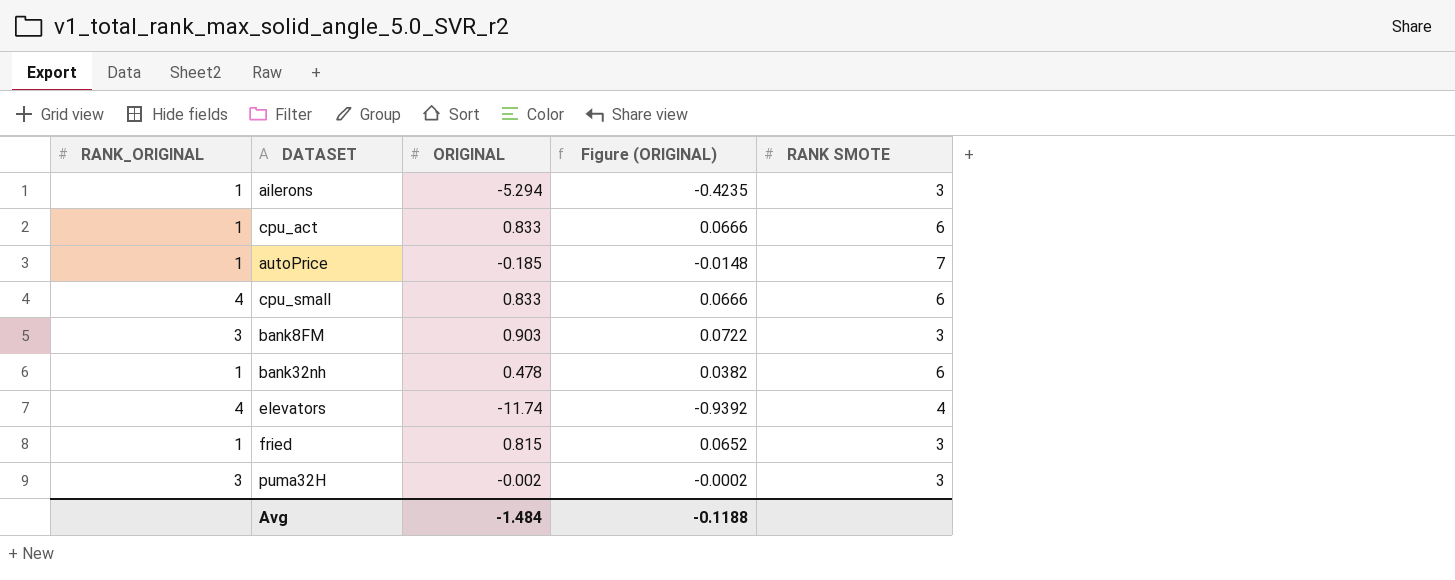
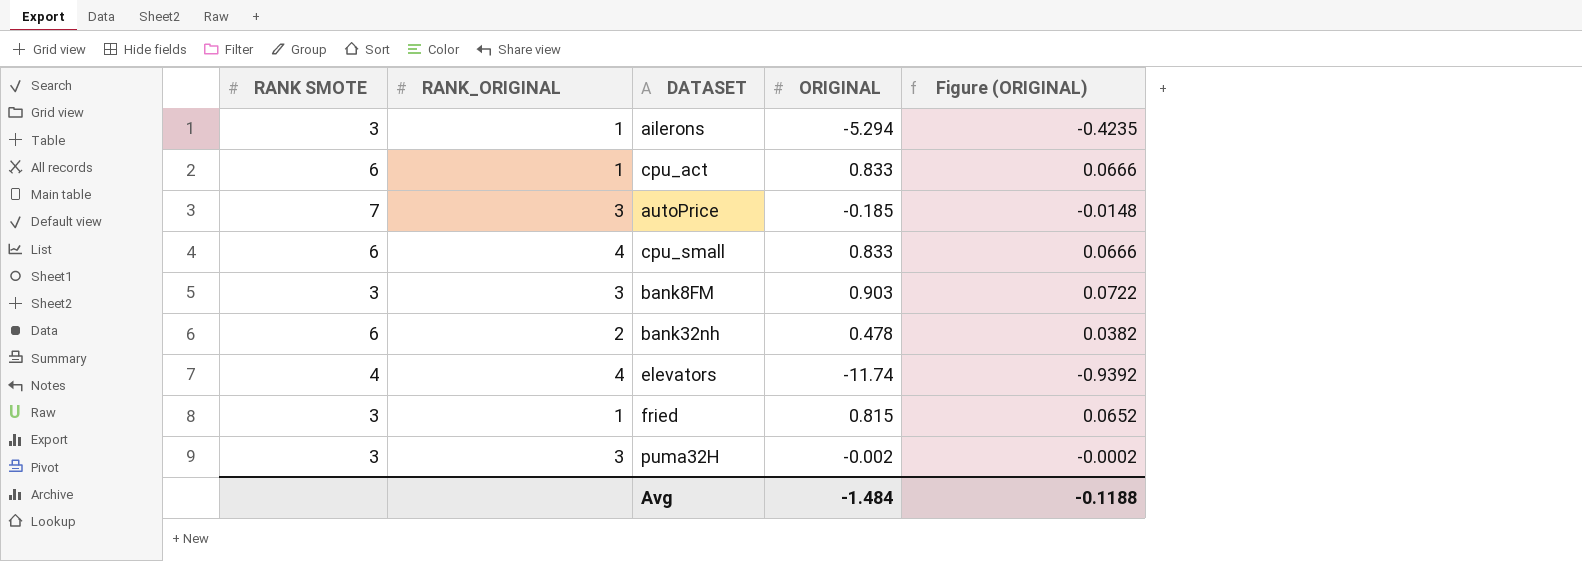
column RANK SMOTE | position: 5 -> 1
autoPrice | RANK_ORIGINAL: 1 -> 3
bank32nh | RANK_ORIGINAL: 1 -> 2

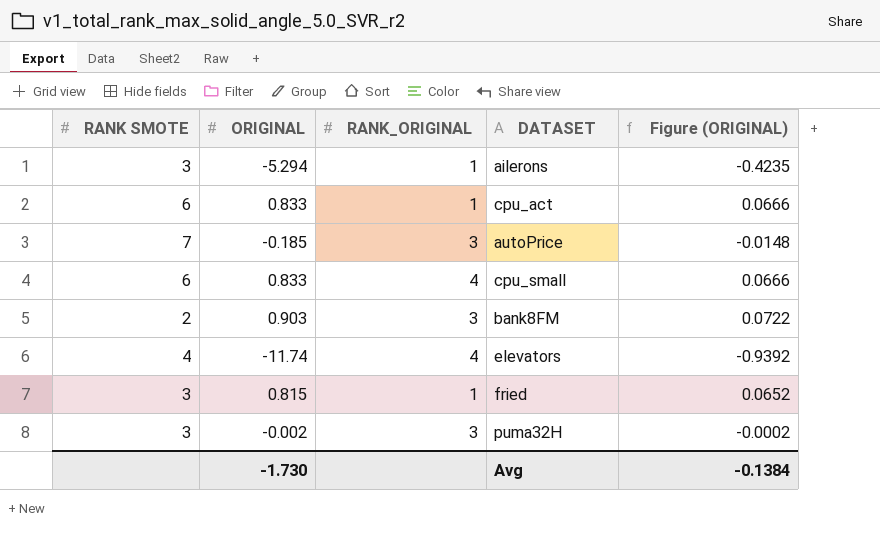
column ORIGINAL | position: 4 -> 2
row bank32nh: 6 | 2 | 0.478 | 0.0382 -> none
bank8FM | RANK SMOTE: 3 -> 2
Avg | ORIGINAL: -1.484 -> -1.730
Avg | Figure (ORIGINAL): -0.1188 -> -0.1384

